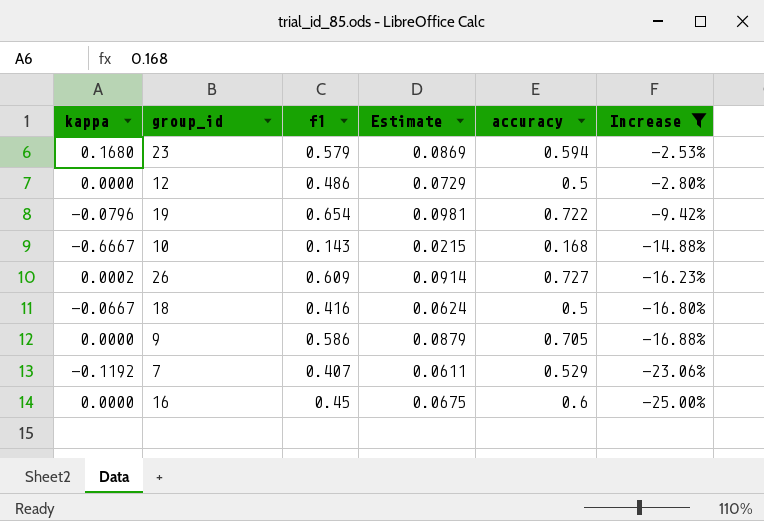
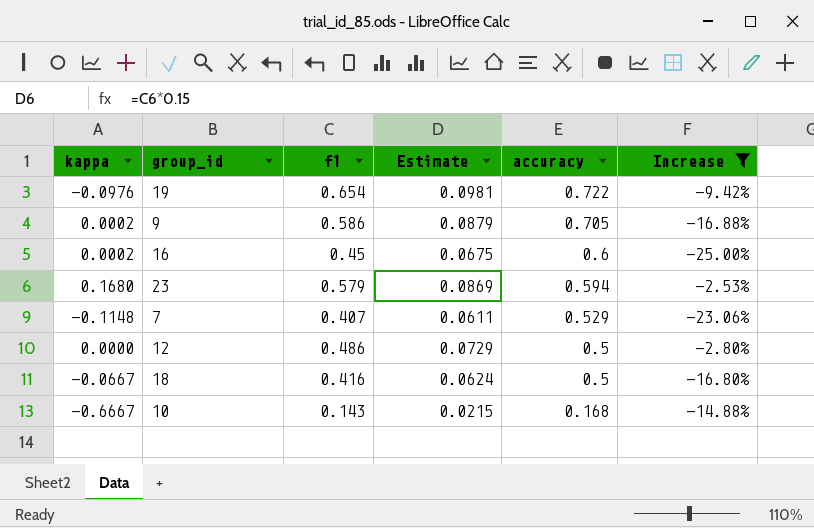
row order: Increase descending -> accuracy descending
row 26: 0.0002 | 0.609 | 0.0914 | 0.727 | -16.23% -> none
19 | kappa: -0.0796 -> -0.0976
9 | kappa: 0.0000 -> 0.0002
16 | kappa: 0.0000 -> 0.0002
7 | kappa: -0.1192 -> -0.1148

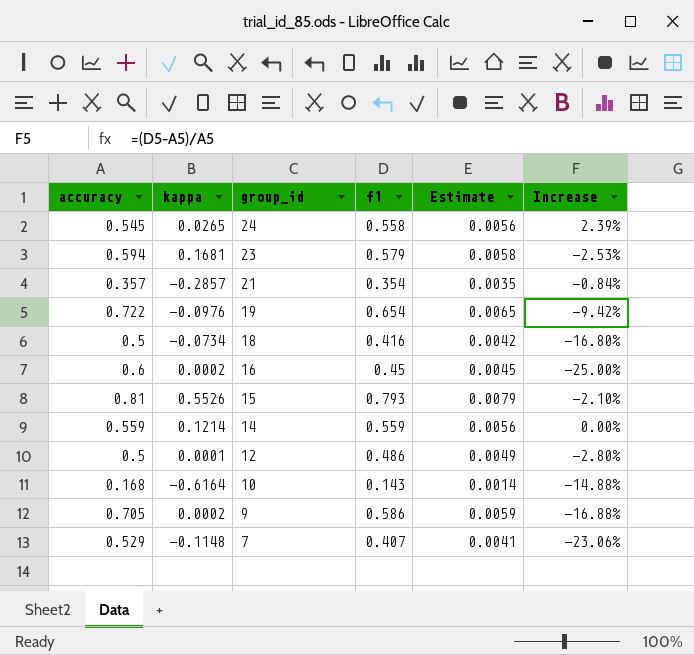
filter: Increase <= -2.53% -> none
row order: accuracy descending -> group_id descending
column accuracy | position: 5 -> 1
column Estimate | formula: [f1] * 0.15 -> [f1] * 0.01
23 | kappa: 0.1680 -> 0.1681
18 | kappa: -0.0667 -> -0.0734
12 | kappa: 0.0000 -> 0.0001
10 | kappa: -0.6667 -> -0.6164

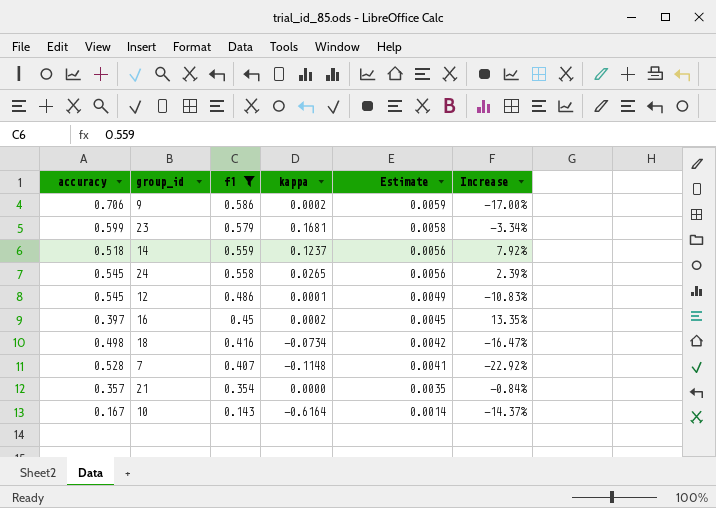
filter: none -> f1 <= 0.586
row order: group_id descending -> f1 descending
column kappa | position: 2 -> 4
9 | accuracy: 0.705 -> 0.706
9 | Increase: -16.88% -> -17.00%
23 | accuracy: 0.594 -> 0.599
23 | Increase: -2.53% -> -3.34%
14 | accuracy: 0.559 -> 0.518
14 | kappa: 0.1214 -> 0.1237
14 | Increase: 0.00% -> 7.92%
12 | accuracy: 0.5 -> 0.545
12 | Increase: -2.80% -> -10.83%
16 | accuracy: 0.6 -> 0.397
16 | Increase: -25.00% -> 13.35%
18 | accuracy: 0.5 -> 0.498
18 | Increase: -16.80% -> -16.47%
7 | accuracy: 0.529 -> 0.528
7 | Increase: -23.06% -> -22.92%
21 | kappa: -0.2857 -> 0.0000
10 | accuracy: 0.168 -> 0.167
10 | Increase: -14.88% -> -14.37%

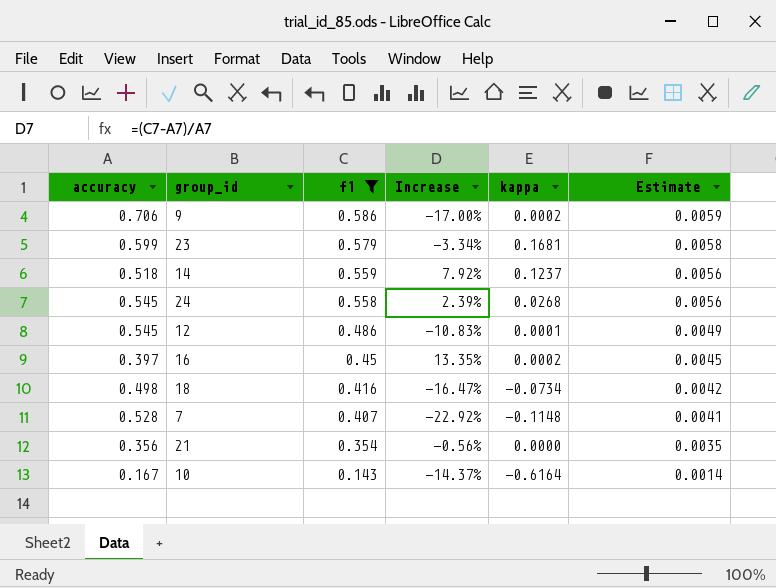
column Increase | position: 6 -> 4
24 | kappa: 0.0265 -> 0.0268
21 | accuracy: 0.357 -> 0.356
21 | Increase: -0.84% -> -0.56%

